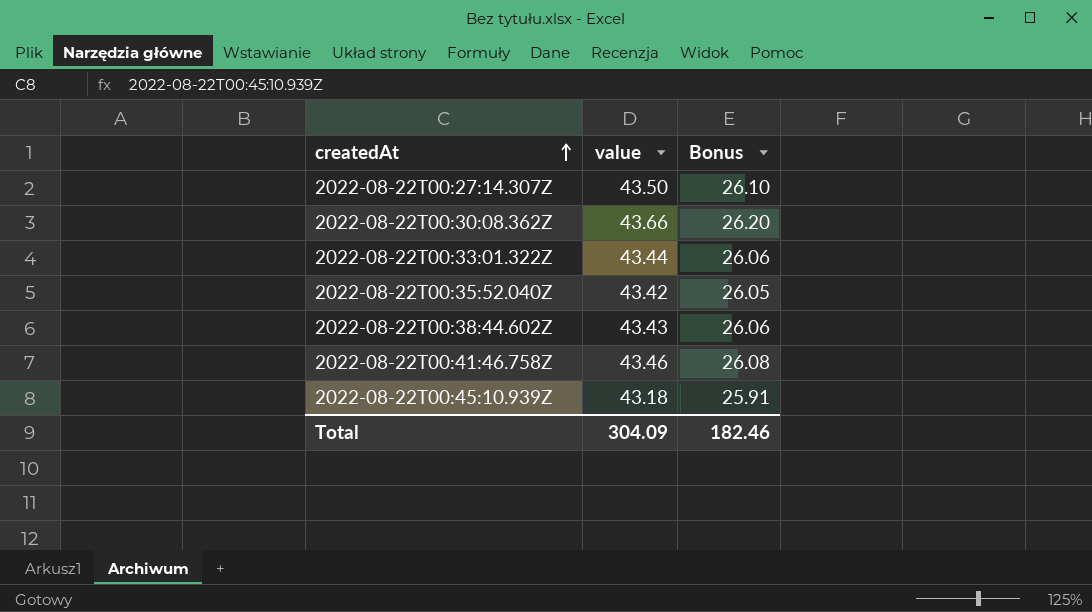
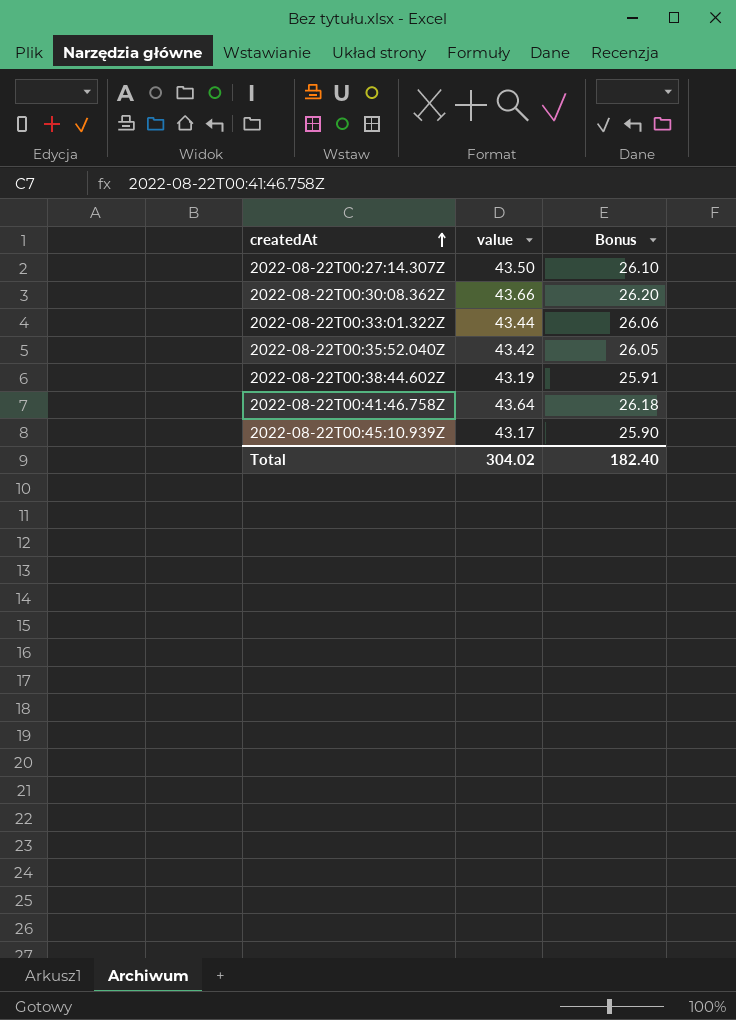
2022-08-22T00:38:44.602Z | value: 43.43 -> 43.19
2022-08-22T00:38:44.602Z | Bonus: 26.06 -> 25.91
2022-08-22T00:41:46.758Z | value: 43.46 -> 43.64
2022-08-22T00:41:46.758Z | Bonus: 26.08 -> 26.18
2022-08-22T00:45:10.939Z | value: 43.18 -> 43.17
2022-08-22T00:45:10.939Z | Bonus: 25.91 -> 25.90
Total | value: 304.09 -> 304.02
Total | Bonus: 182.46 -> 182.40

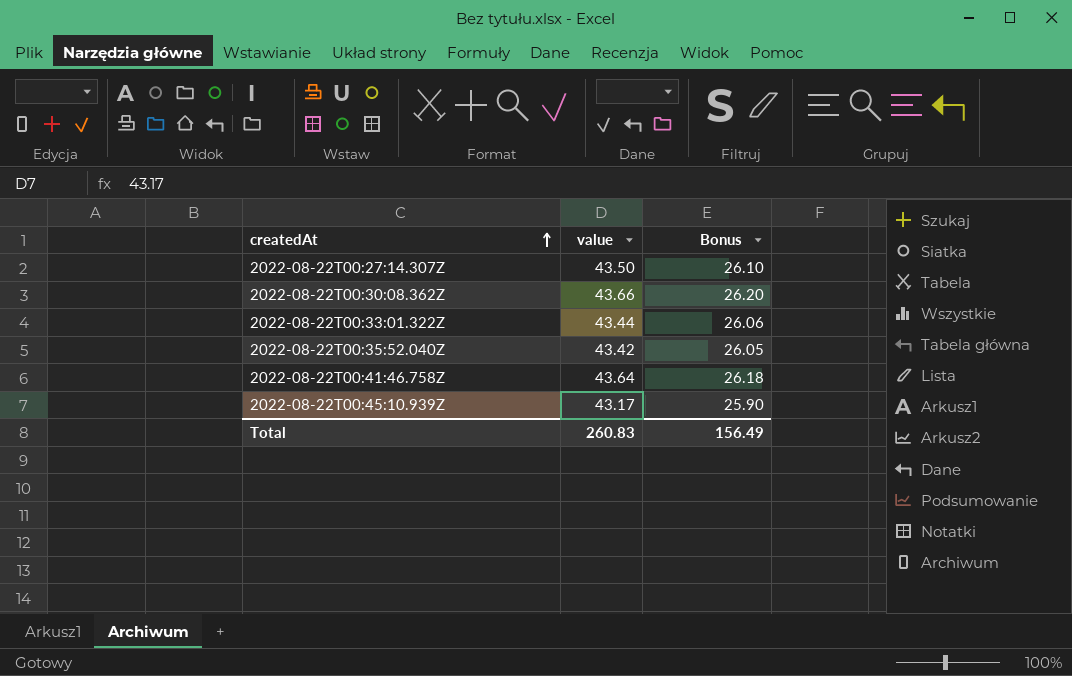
row 2022-08-22T00:38:44.602Z: 43.19 | 25.91 -> none
Total | value: 304.02 -> 260.83
Total | Bonus: 182.40 -> 156.49

